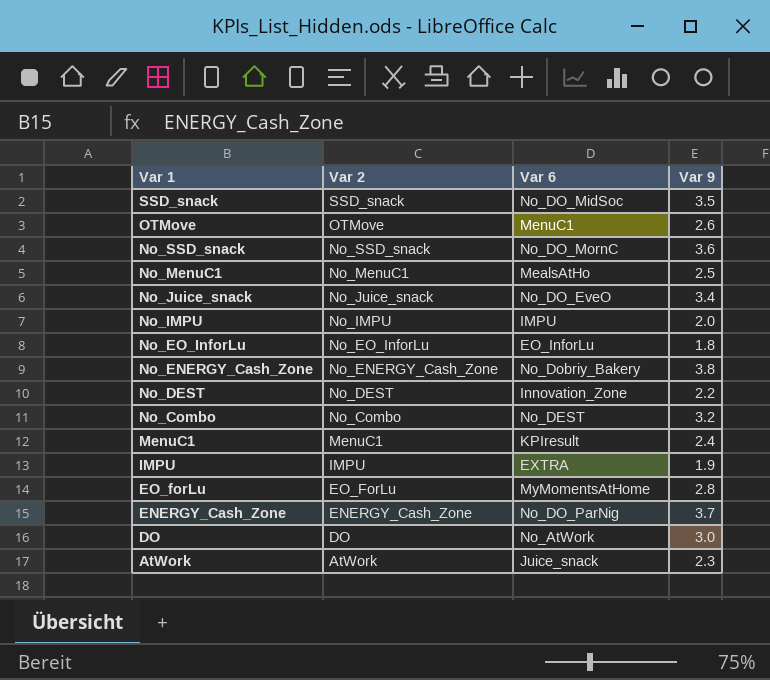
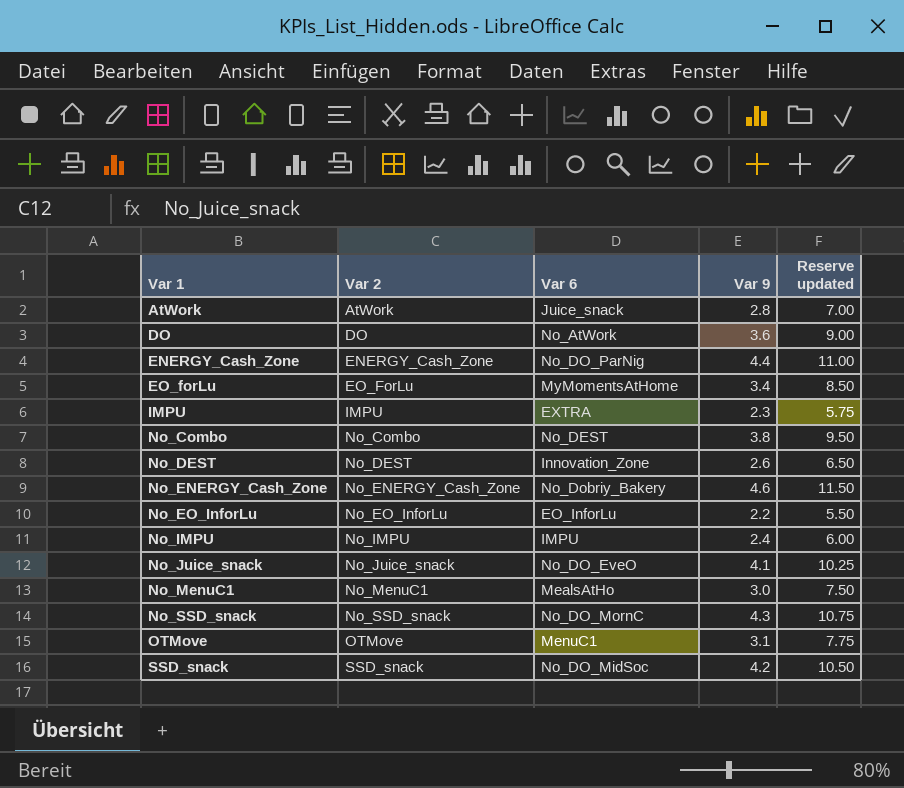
row order: Var 1 descending -> Var 1 ascending
column Reserve updated | formula: none -> [Var 9] * 2.5
row MenuC1: MenuC1 | KPIresult | 2.4 -> none
AtWork | Var 9: 2.3 -> 2.8
DO | Var 9: 3.0 -> 3.6
ENERGY_Cash_Zone | Var 9: 3.7 -> 4.4
EO_forLu | Var 9: 2.8 -> 3.4
IMPU | Var 9: 1.9 -> 2.3
No_Combo | Var 9: 3.2 -> 3.8
No_DEST | Var 9: 2.2 -> 2.6
No_ENERGY_Cash_Zone | Var 9: 3.8 -> 4.6
No_EO_InforLu | Var 9: 1.8 -> 2.2
No_IMPU | Var 9: 2.0 -> 2.4
No_Juice_snack | Var 9: 3.4 -> 4.1
No_MenuC1 | Var 9: 2.5 -> 3.0
No_SSD_snack | Var 9: 3.6 -> 4.3
OTMove | Var 9: 2.6 -> 3.1
SSD_snack | Var 9: 3.5 -> 4.2

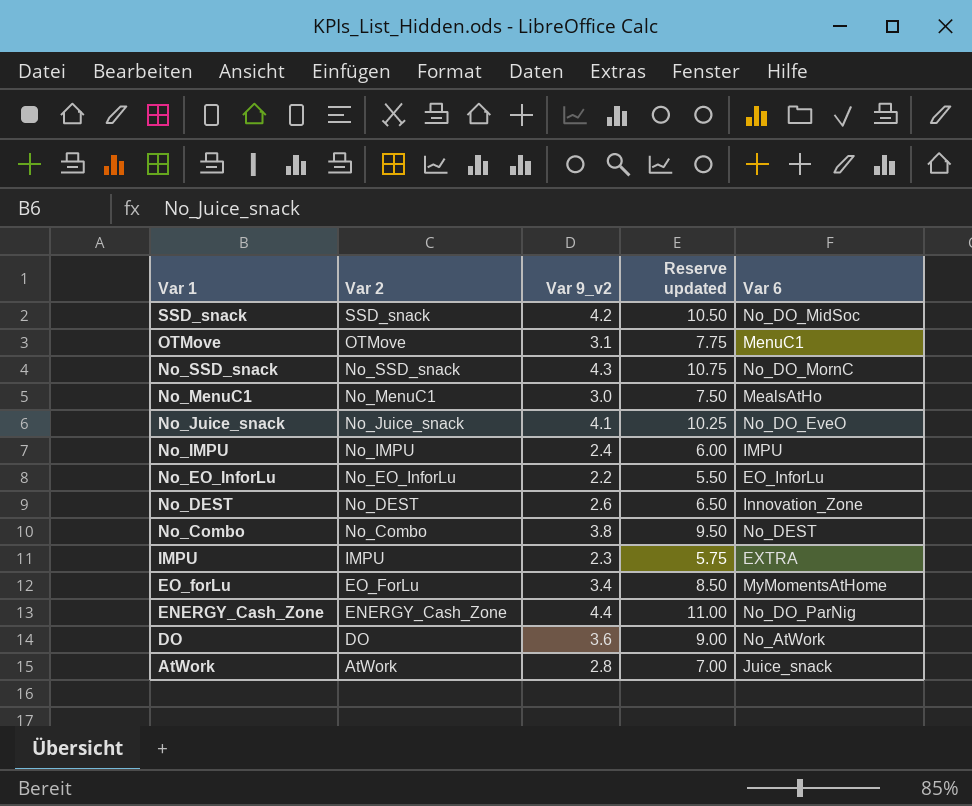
row order: Var 1 ascending -> Var 1 descending
column name: Var 9 -> Var 9_v2
column Var 6 | position: 3 -> 5
row No_ENERGY_Cash_Zone: No_ENERGY_Cash_Zone | No_Dobriy_Bakery | 4.6 | 11.50 -> none

